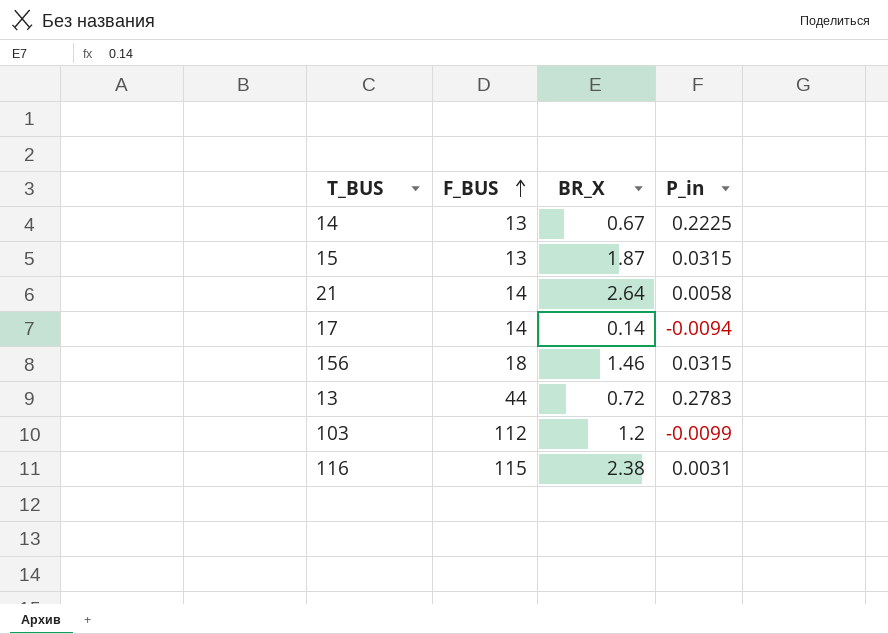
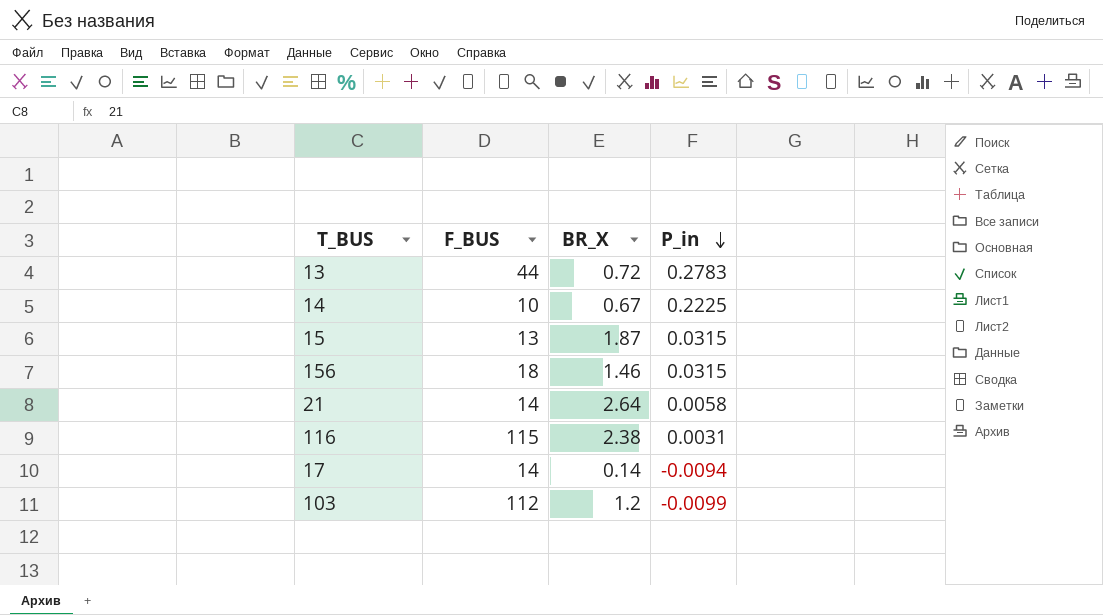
row order: F_BUS ascending -> P_in descending
14 | F_BUS: 13 -> 10

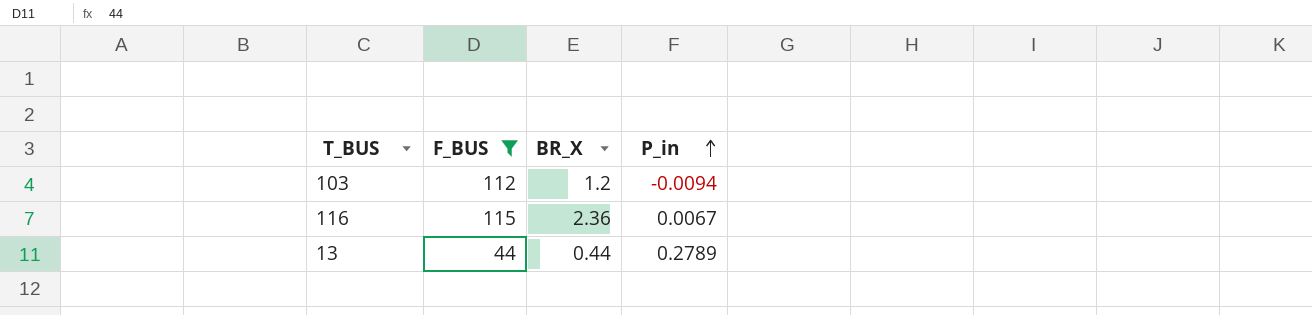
filter: none -> F_BUS >= 44
row order: P_in descending -> P_in ascending
103 | P_in: -0.0099 -> -0.0094
116 | BR_X: 2.38 -> 2.36
116 | P_in: 0.0031 -> 0.0067
13 | BR_X: 0.72 -> 0.44
13 | P_in: 0.2783 -> 0.2789

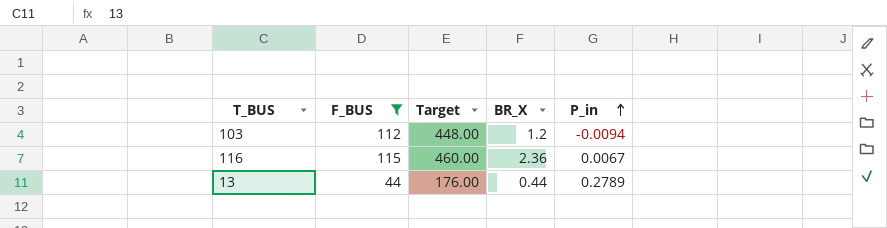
column Target | formula: none -> [F_BUS] * 4

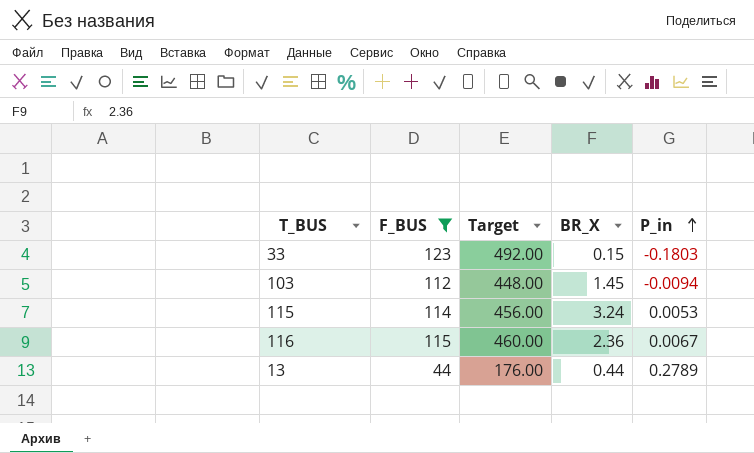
row 33: none -> 123 | 492.00 | 0.15 | -0.1803
103 | BR_X: 1.2 -> 1.45
row 115: none -> 114 | 456.00 | 3.24 | 0.0053

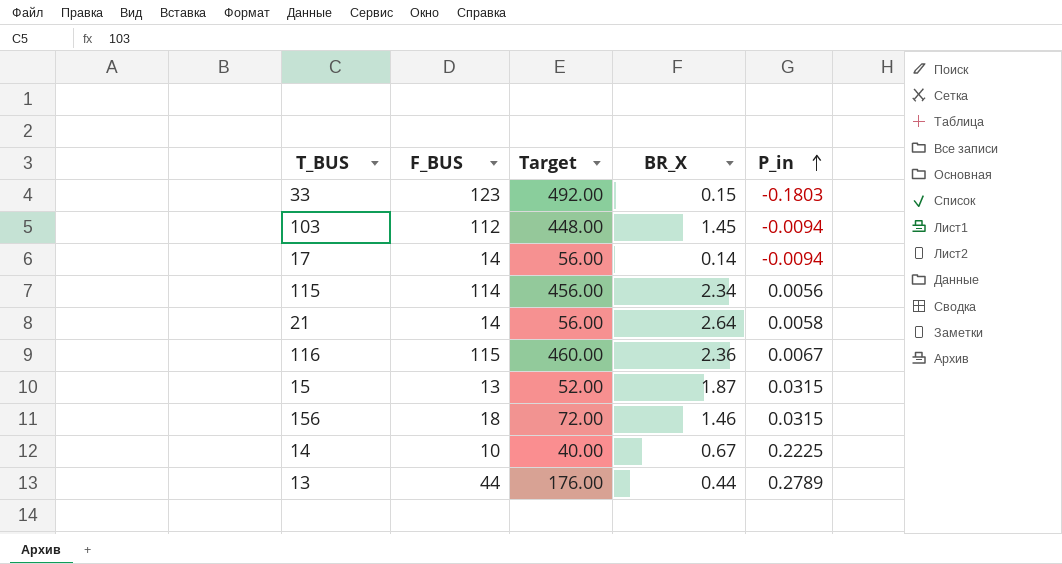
filter: F_BUS >= 44 -> none
115 | BR_X: 3.24 -> 2.34
115 | P_in: 0.0053 -> 0.0056

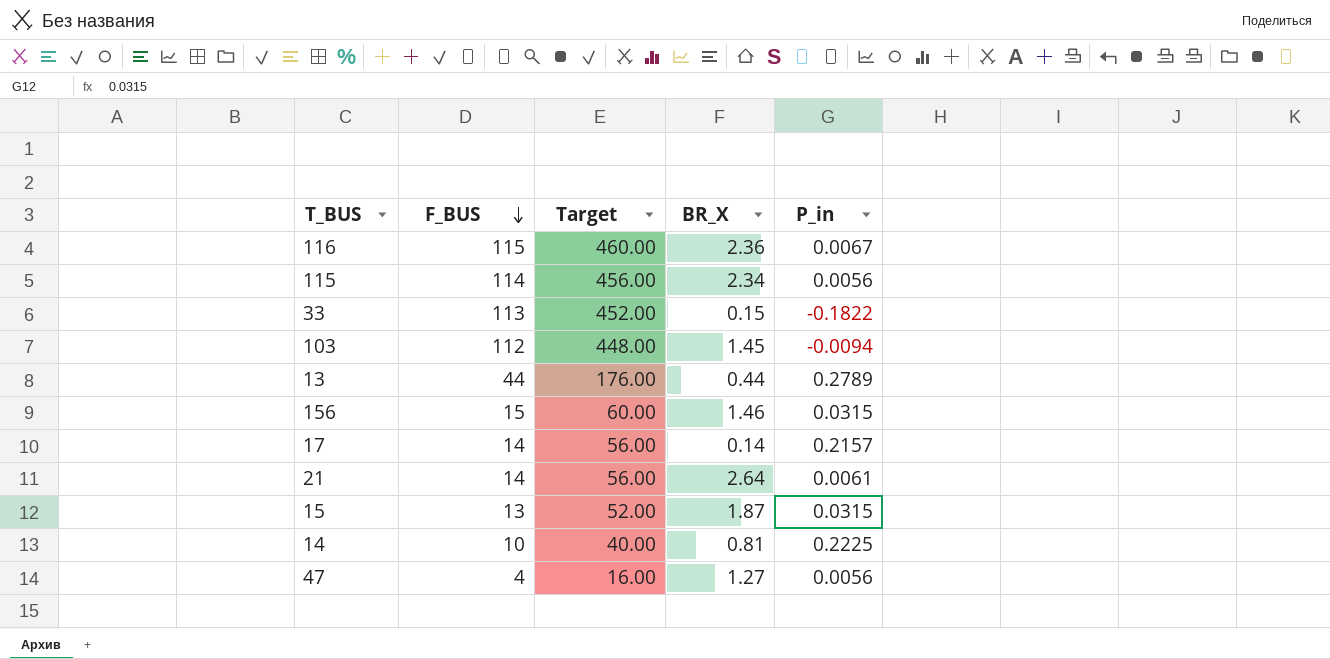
row order: P_in ascending -> F_BUS descending
33 | F_BUS: 123 -> 113
33 | Target: 492.00 -> 452.00
33 | P_in: -0.1803 -> -0.1822
156 | F_BUS: 18 -> 15
156 | Target: 72.00 -> 60.00
17 | P_in: -0.0094 -> 0.2157
21 | P_in: 0.0058 -> 0.0061
14 | BR_X: 0.67 -> 0.81
row 47: none -> 4 | 16.00 | 1.27 | 0.0056

